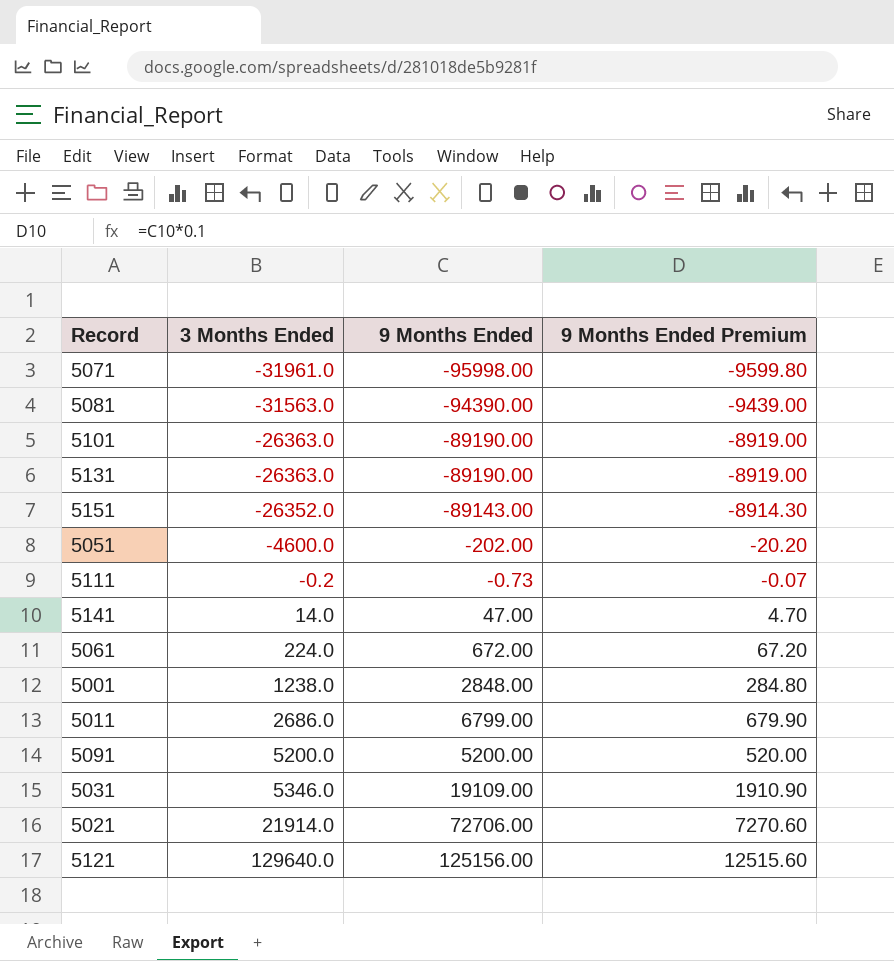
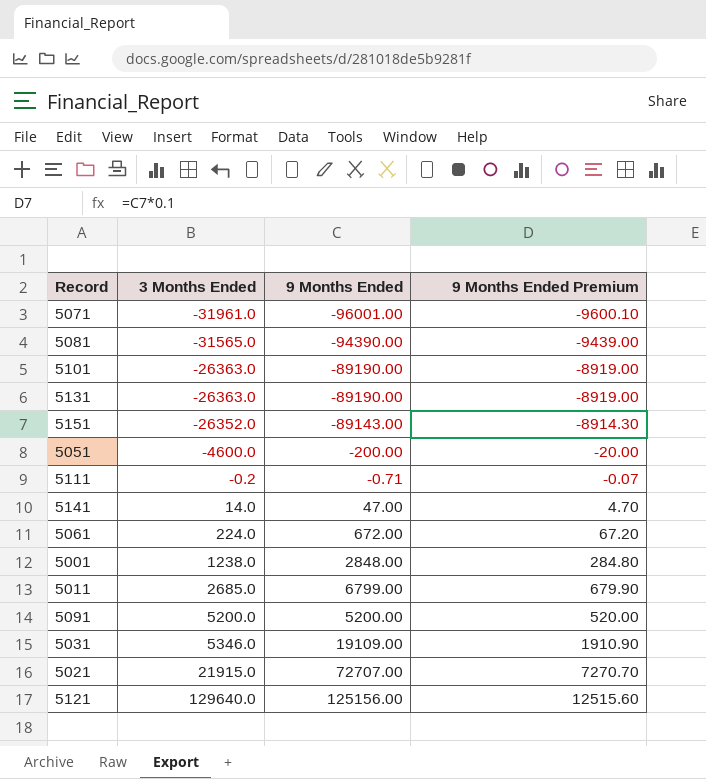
5071 | 9 Months Ended: -95998.00 -> -96001.00
5071 | 9 Months Ended Premium: -9599.80 -> -9600.10
5081 | 3 Months Ended: -31563.0 -> -31565.0
5051 | 9 Months Ended: -202.00 -> -200.00
5051 | 9 Months Ended Premium: -20.20 -> -20.00
5111 | 9 Months Ended: -0.73 -> -0.71
5011 | 3 Months Ended: 2686.0 -> 2685.0
5021 | 3 Months Ended: 21914.0 -> 21915.0
5021 | 9 Months Ended: 72706.00 -> 72707.00
5021 | 9 Months Ended Premium: 7270.60 -> 7270.70

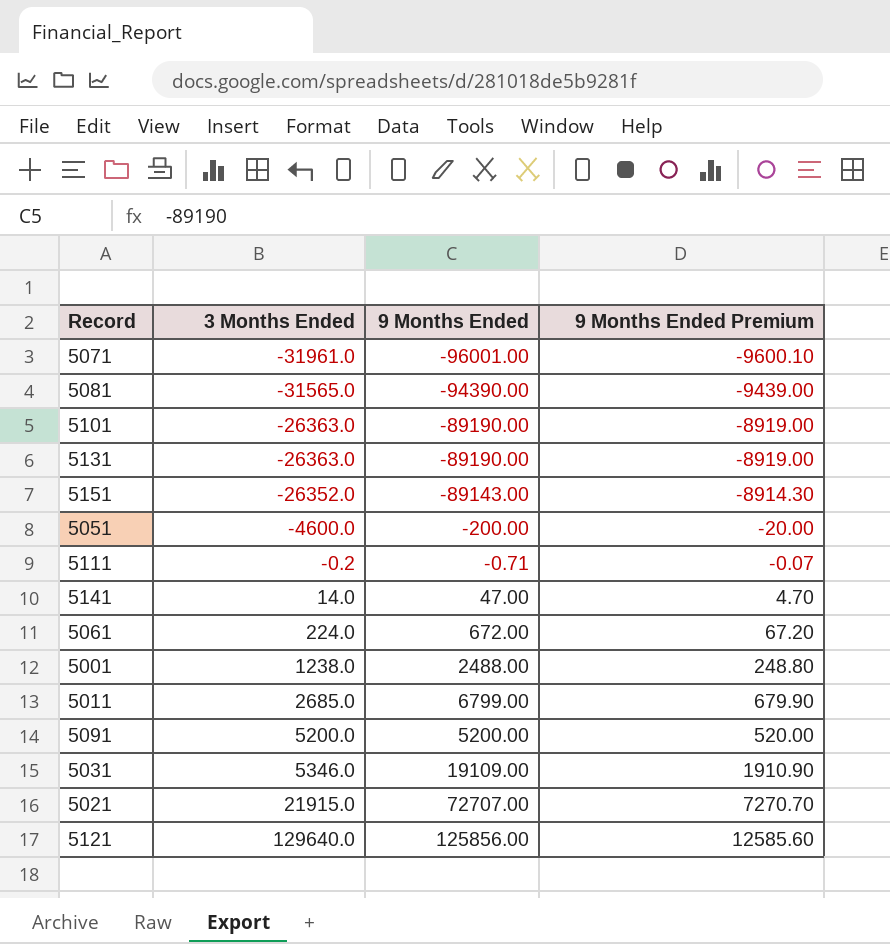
5001 | 9 Months Ended: 2848.00 -> 2488.00
5001 | 9 Months Ended Premium: 284.80 -> 248.80
5121 | 9 Months Ended: 125156.00 -> 125856.00
5121 | 9 Months Ended Premium: 12515.60 -> 12585.60

